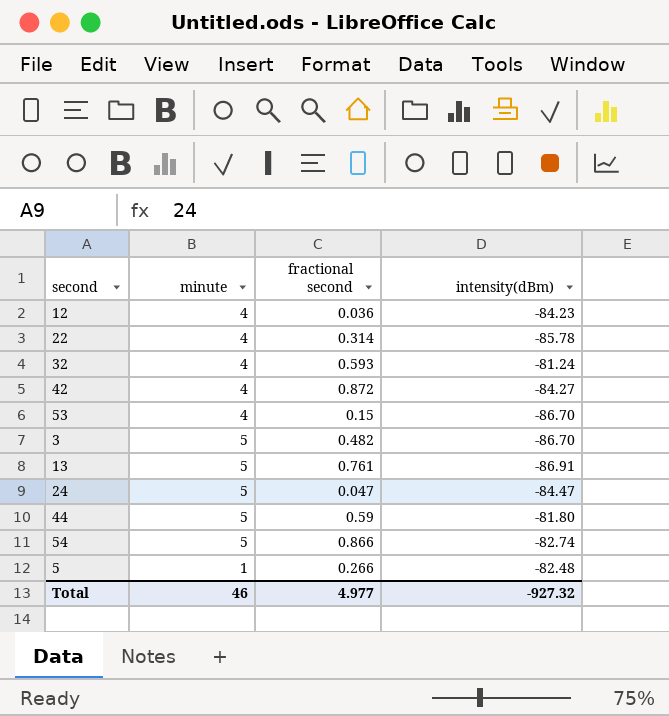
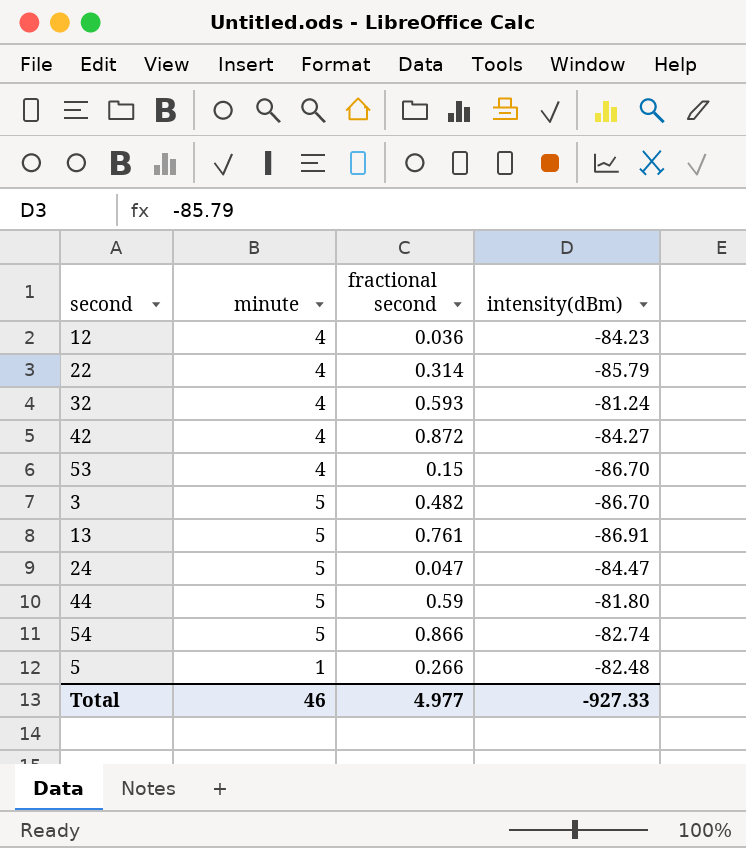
22 | intensity(dBm): -85.78 -> -85.79
Total | intensity(dBm): -927.32 -> -927.33

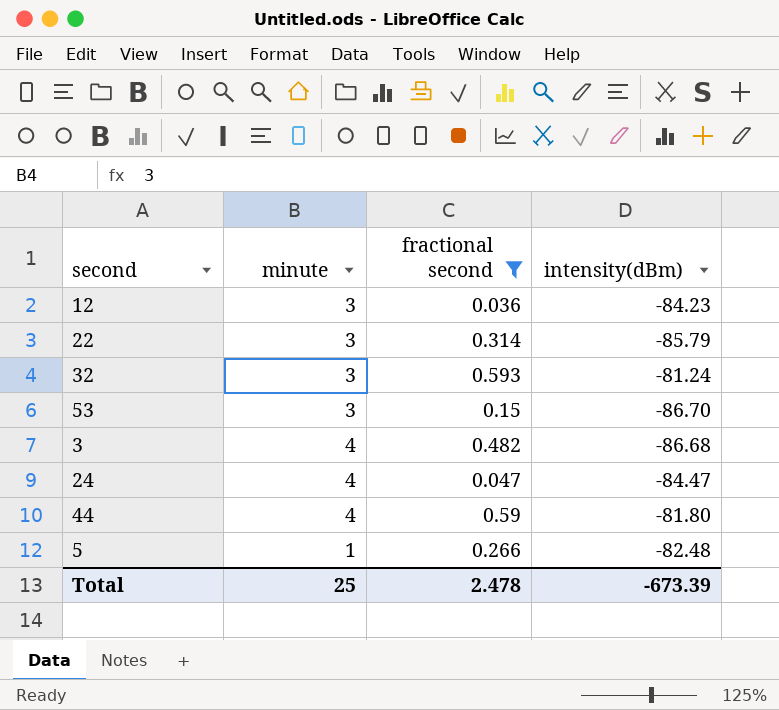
filter: none -> fractional second <= 0.593
12 | minute: 4 -> 3
22 | minute: 4 -> 3
32 | minute: 4 -> 3
53 | minute: 4 -> 3
3 | minute: 5 -> 4
3 | intensity(dBm): -86.70 -> -86.68
24 | minute: 5 -> 4
44 | minute: 5 -> 4
Total | minute: 46 -> 25
Total | fractional second: 4.977 -> 2.478
Total | intensity(dBm): -927.33 -> -673.39

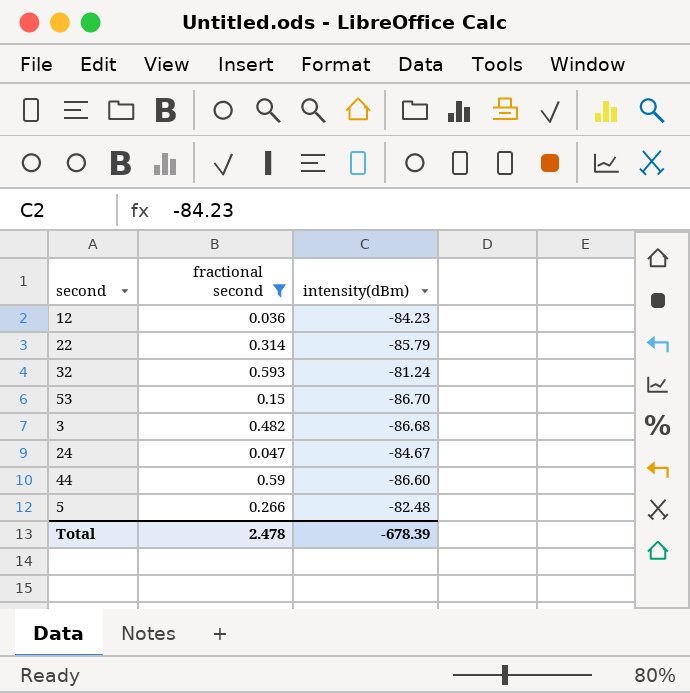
column minute | position: 2 -> none
24 | intensity(dBm): -84.47 -> -84.67
44 | intensity(dBm): -81.80 -> -86.60
Total | intensity(dBm): -673.39 -> -678.39

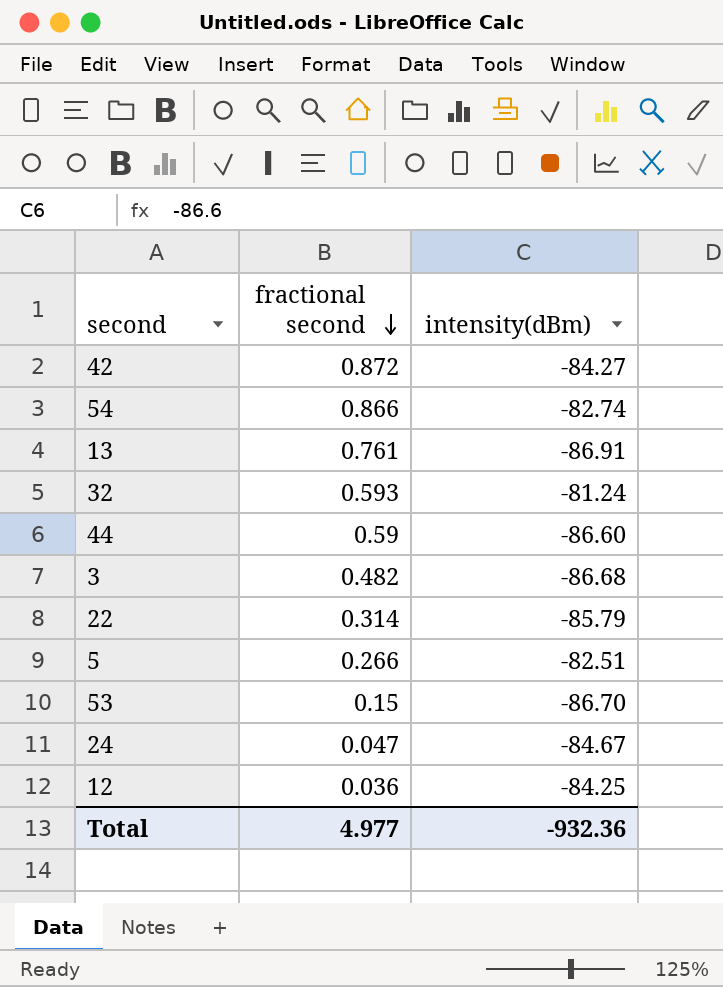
filter: fractional second <= 0.593 -> none
row order: none -> fractional second descending
5 | intensity(dBm): -82.48 -> -82.51
12 | intensity(dBm): -84.23 -> -84.25
Total | fractional second: 2.478 -> 4.977
Total | intensity(dBm): -678.39 -> -932.36

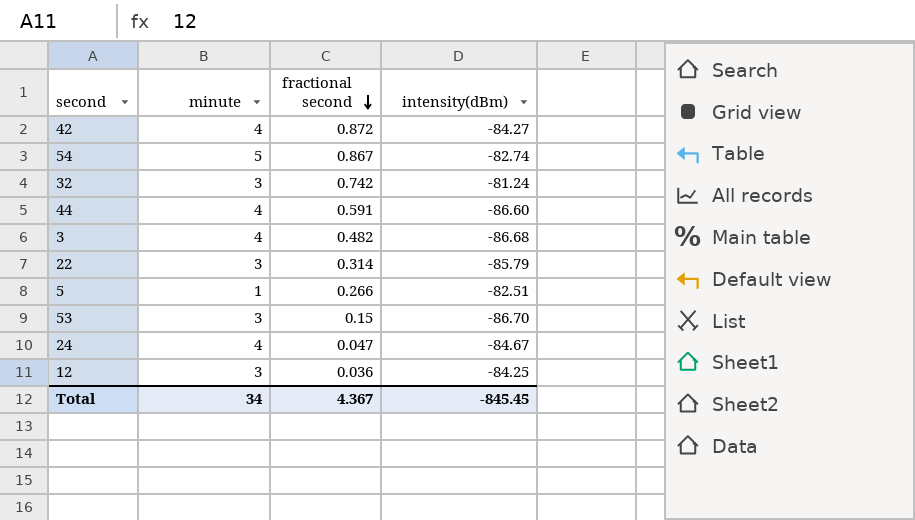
column minute | position: none -> 2
row 13: 0.761 | -86.91 -> none
54 | fractional second: 0.866 -> 0.867
32 | fractional second: 0.593 -> 0.742
44 | fractional second: 0.59 -> 0.591
Total | fractional second: 4.977 -> 4.367
Total | intensity(dBm): -932.36 -> -845.45

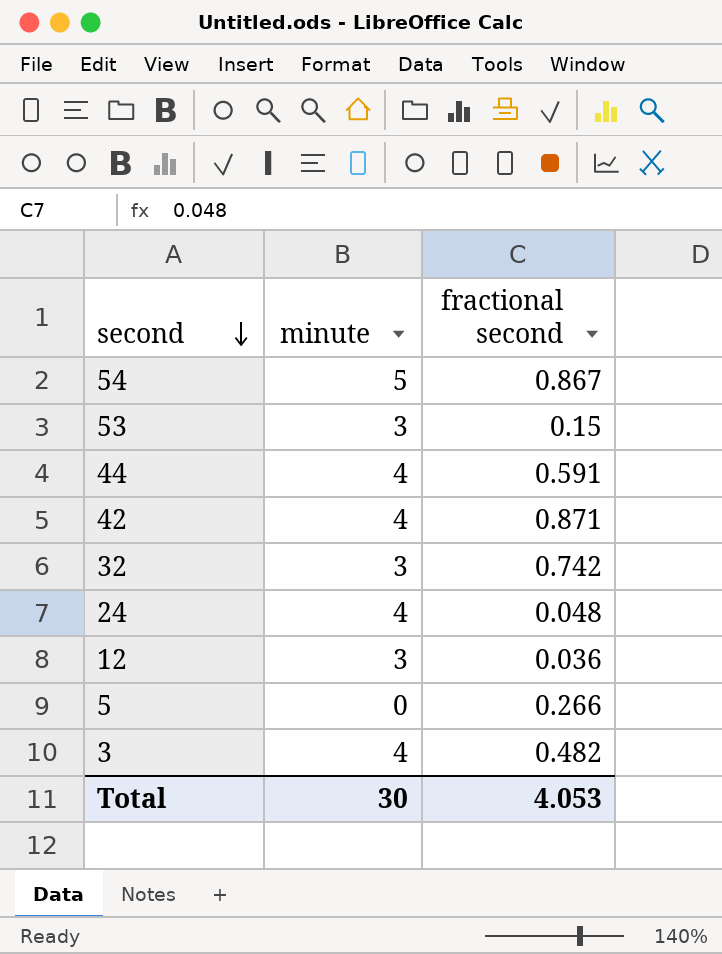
row order: fractional second descending -> second descending
column intensity(dBm) | position: 4 -> none
row 22: 3 | 0.314 | -85.79 -> none
42 | fractional second: 0.872 -> 0.871
24 | fractional second: 0.047 -> 0.048
5 | minute: 1 -> 0
Total | minute: 34 -> 30
Total | fractional second: 4.367 -> 4.053

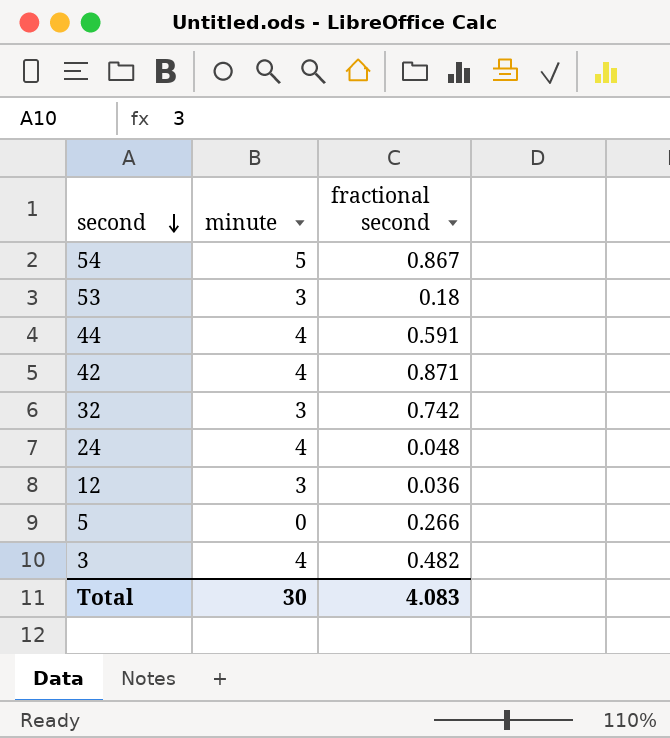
53 | fractional second: 0.15 -> 0.18
Total | fractional second: 4.053 -> 4.083

